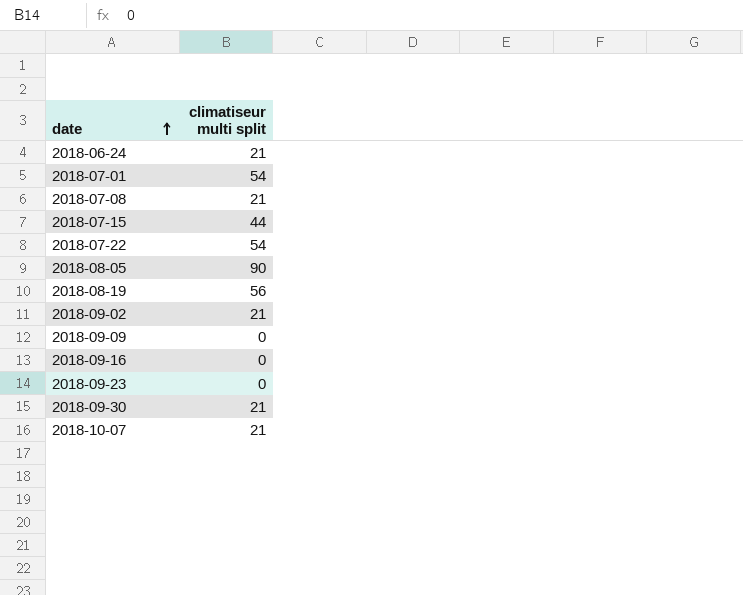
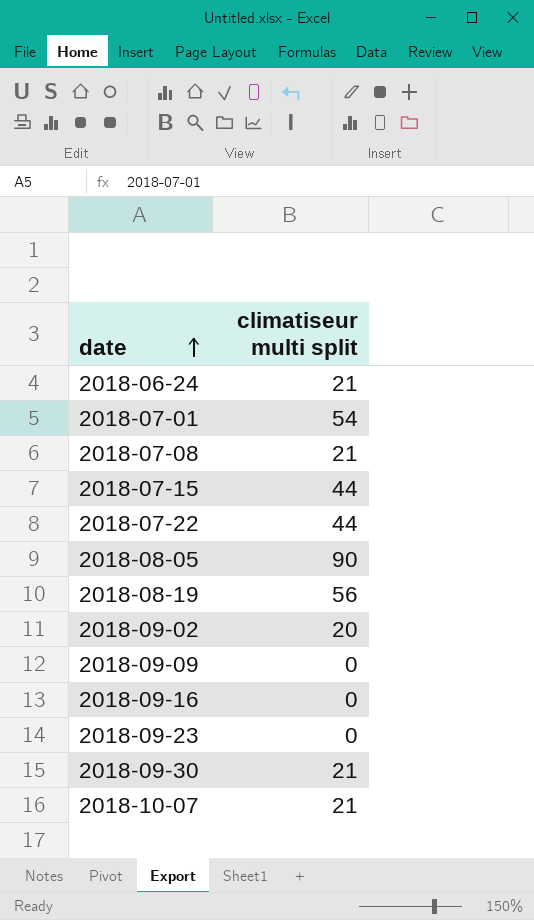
2018-07-22 | climatiseur multi split: 54 -> 44
2018-09-02 | climatiseur multi split: 21 -> 20

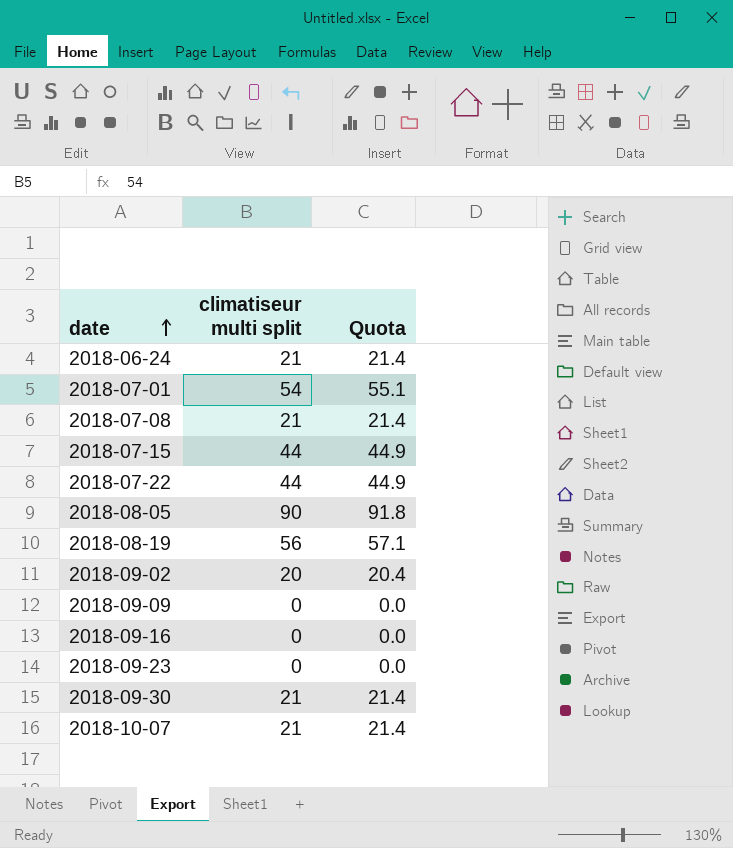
column Quota | formula: none -> [climatiseur multi split] * 1.02

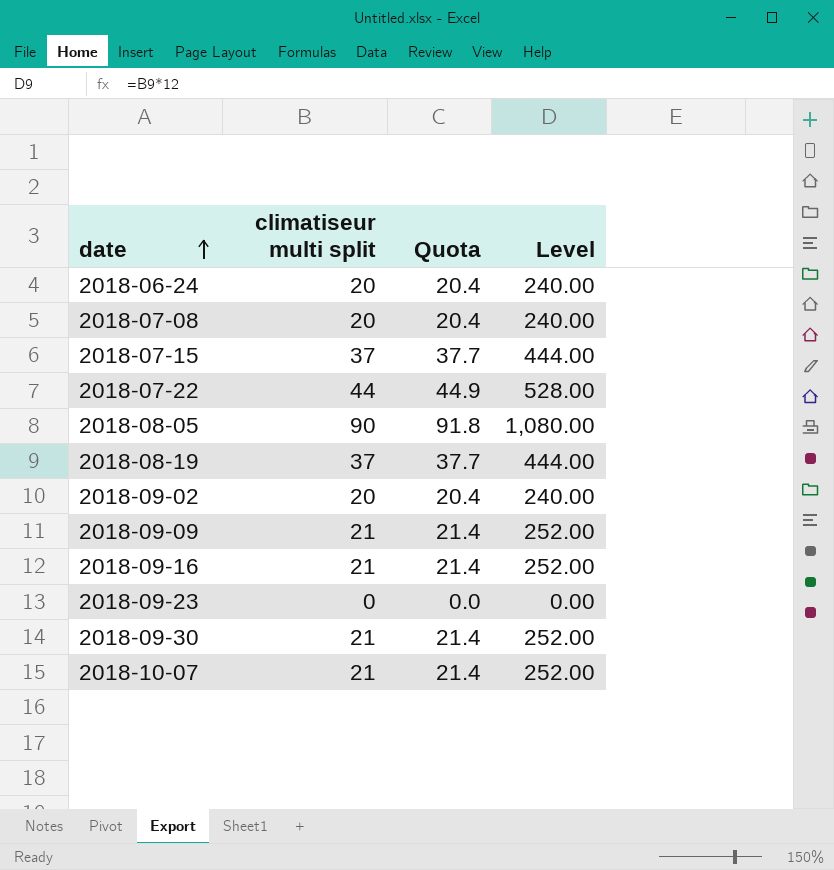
column Level | formula: none -> [climatiseur multi split] * 12
row 2018-07-01: 54 | 55.1 -> none
2018-06-24 | climatiseur multi split: 21 -> 20
2018-06-24 | Quota: 21.4 -> 20.4
2018-07-08 | climatiseur multi split: 21 -> 20
2018-07-08 | Quota: 21.4 -> 20.4
2018-07-15 | climatiseur multi split: 44 -> 37
2018-07-15 | Quota: 44.9 -> 37.7
2018-08-19 | climatiseur multi split: 56 -> 37
2018-08-19 | Quota: 57.1 -> 37.7
2018-09-09 | climatiseur multi split: 0 -> 21
2018-09-09 | Quota: 0.0 -> 21.4
2018-09-16 | climatiseur multi split: 0 -> 21
2018-09-16 | Quota: 0.0 -> 21.4

